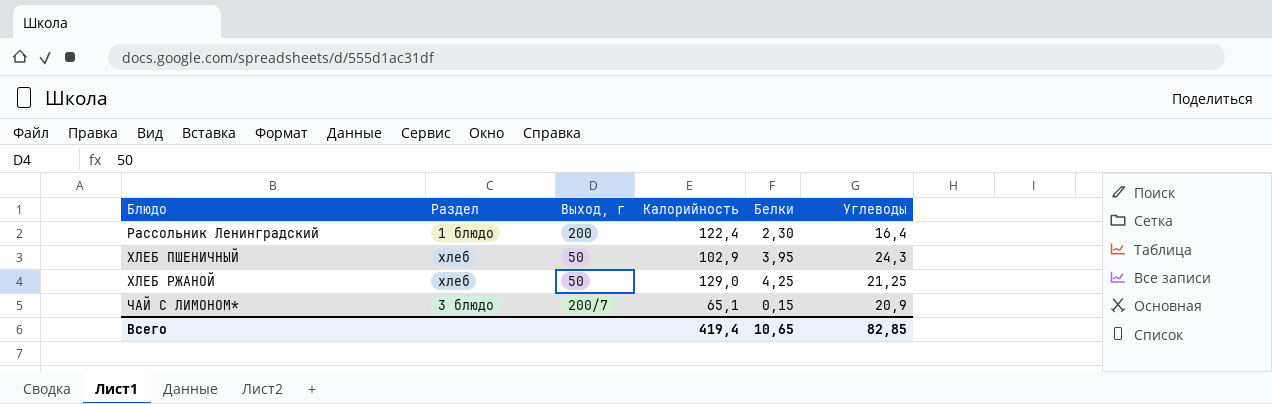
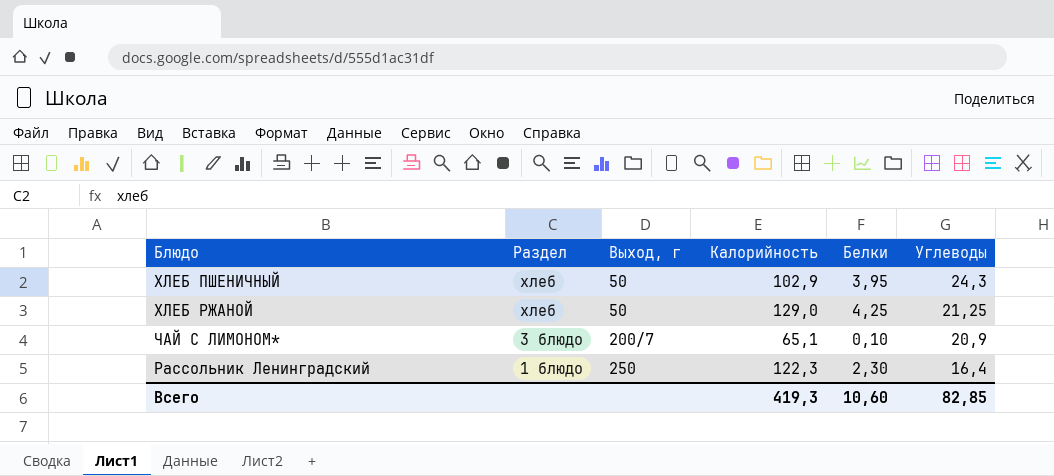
row order: Блюдо ascending -> Раздел descending
ЧАЙ С ЛИМОНОМ* | Белки: 0,15 -> 0,10
Рассольник Ленинградский | Выход, г: 200 -> 250
Рассольник Ленинградский | Калорийность: 122,4 -> 122,3
Всего | Калорийность: 419,4 -> 419,3
Всего | Белки: 10,65 -> 10,60

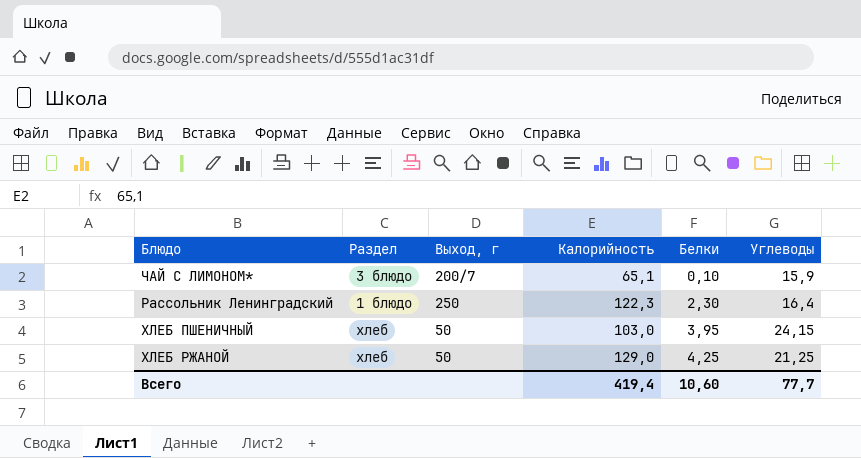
row order: Раздел descending -> Белки ascending
ЧАЙ С ЛИМОНОМ* | Углеводы: 20,9 -> 15,9
ХЛЕБ ПШЕНИЧНЫЙ | Калорийность: 102,9 -> 103,0
ХЛЕБ ПШЕНИЧНЫЙ | Углеводы: 24,3 -> 24,15
Всего | Калорийность: 419,3 -> 419,4
Всего | Углеводы: 82,85 -> 77,7

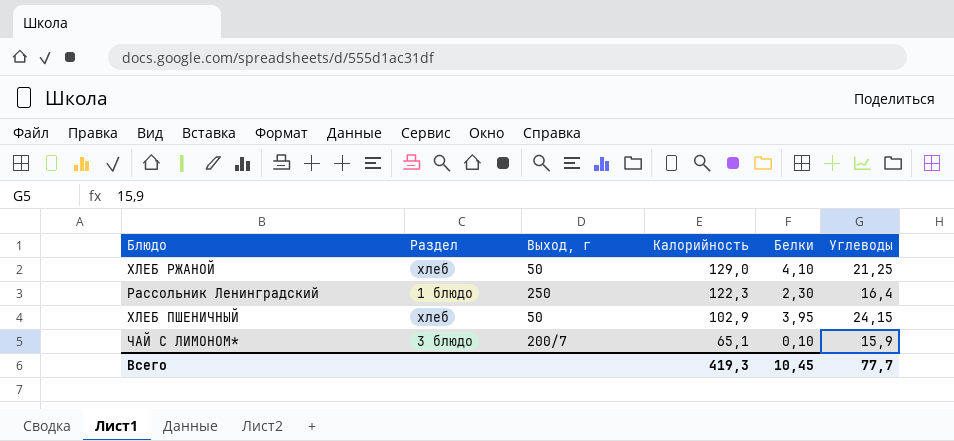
row order: Белки ascending -> Калорийность descending
ХЛЕБ РЖАНОЙ | Белки: 4,25 -> 4,10
ХЛЕБ ПШЕНИЧНЫЙ | Калорийность: 103,0 -> 102,9
Всего | Калорийность: 419,4 -> 419,3
Всего | Белки: 10,60 -> 10,45

